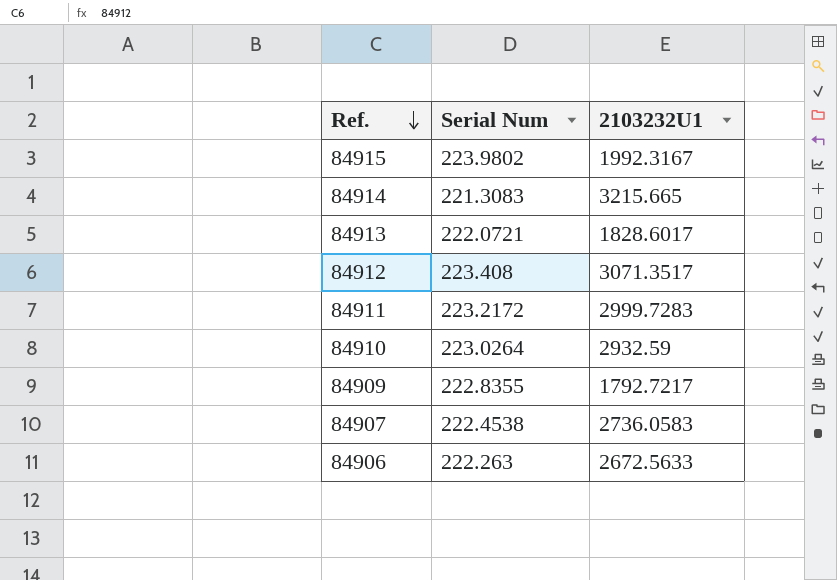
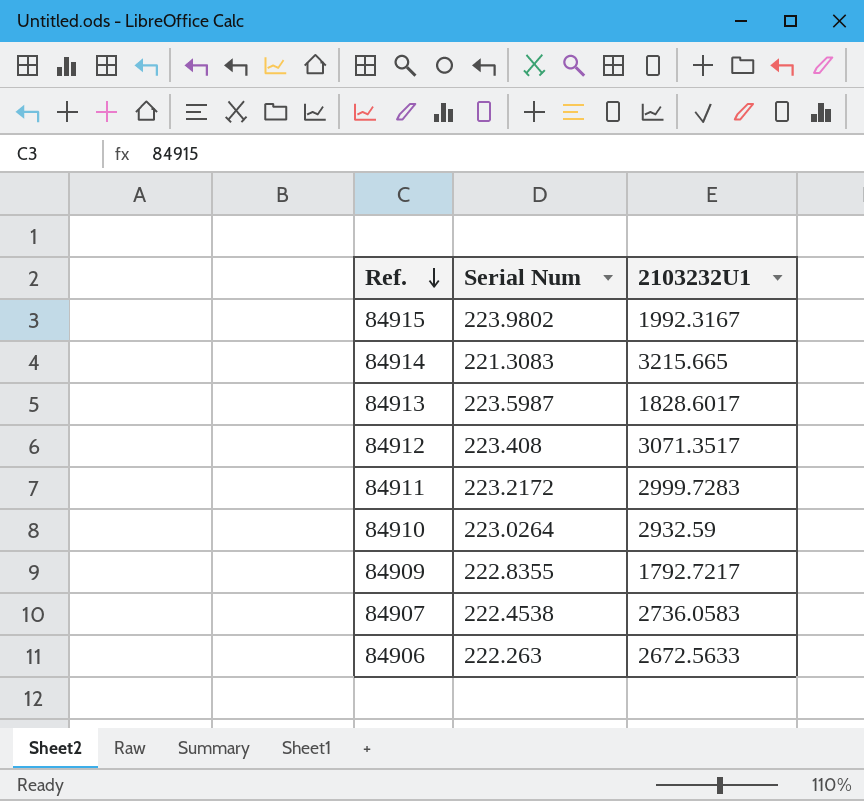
84913 | Serial Num: 222.0721 -> 223.5987

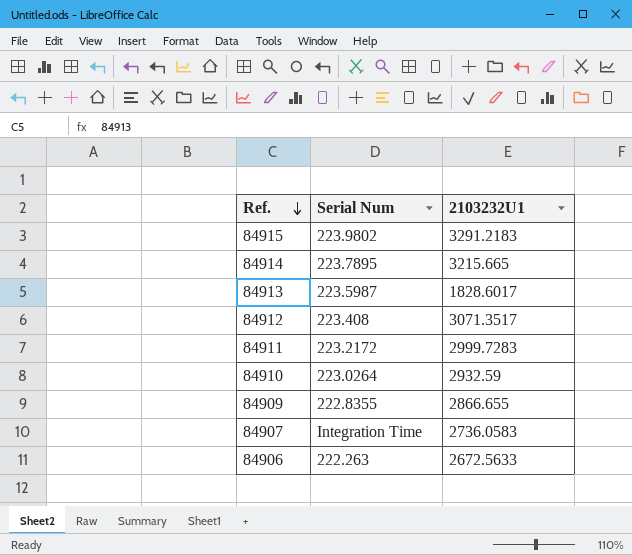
84915 | 2103232U1: 1992.3167 -> 3291.2183
84914 | Serial Num: 221.3083 -> 223.7895
84909 | 2103232U1: 1792.7217 -> 2866.655
84907 | Serial Num: 222.4538 -> Integration Time

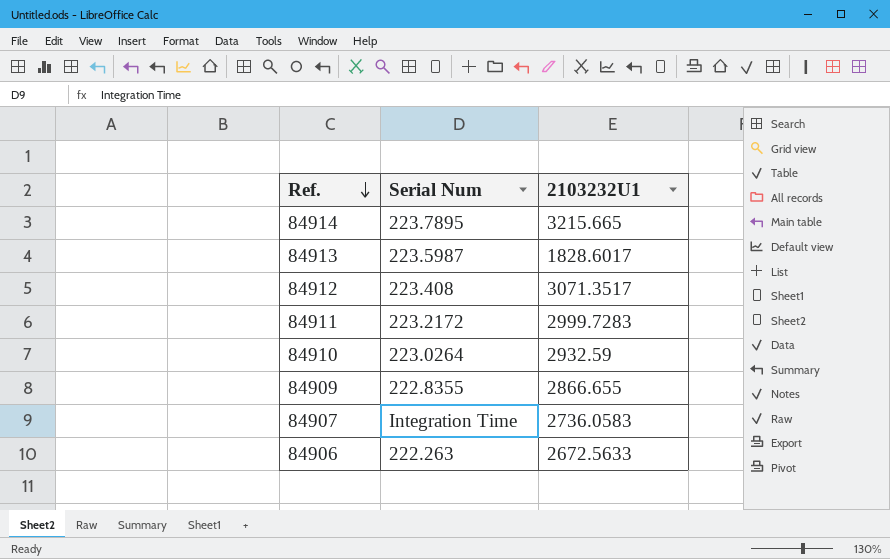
row 84915: 223.9802 | 3291.2183 -> none

